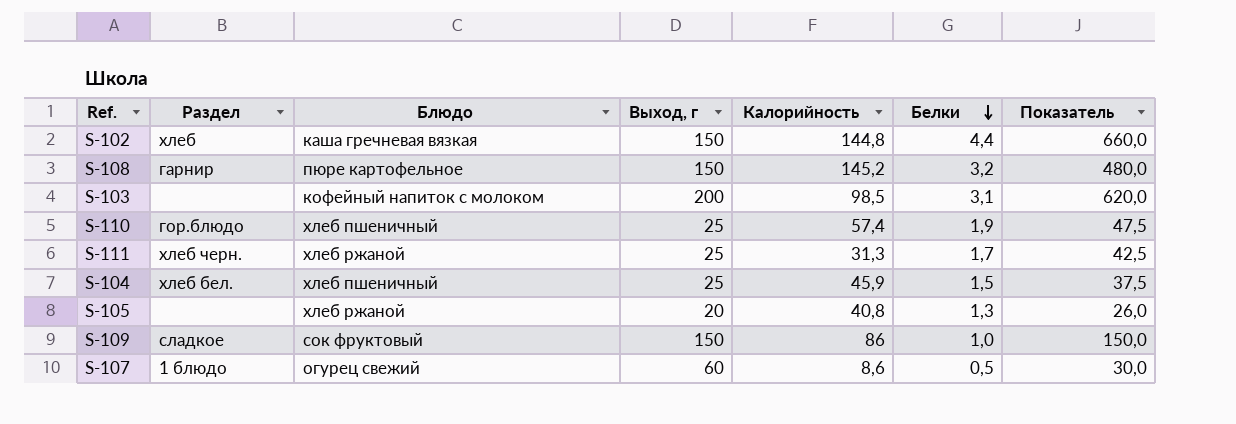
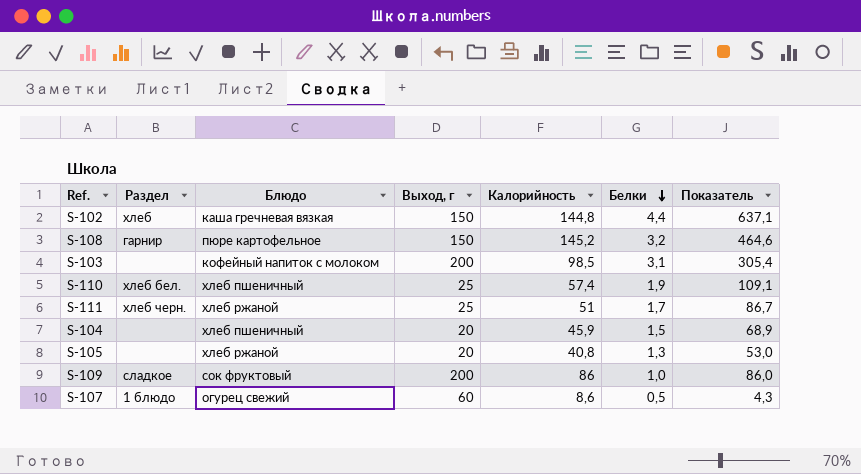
column Показатель | formula: [Выход, г] * [Белки] -> [Калорийность] * [Белки]
S-110 | Раздел: гор.блюдо -> хлеб бел.
S-111 | Калорийность: 31,3 -> 51
S-104 | Раздел: хлеб бел. -> none
S-104 | Выход, г: 25 -> 20
S-109 | Выход, г: 150 -> 200

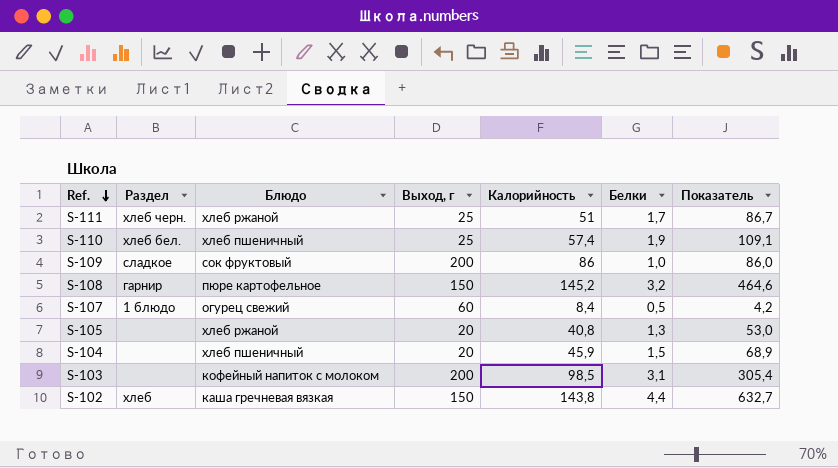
row order: Белки descending -> Ref. descending
S-107 | Калорийность: 8,6 -> 8,4
S-107 | Показатель: 4,3 -> 4,2
S-102 | Калорийность: 144,8 -> 143,8
S-102 | Показатель: 637,1 -> 632,7

